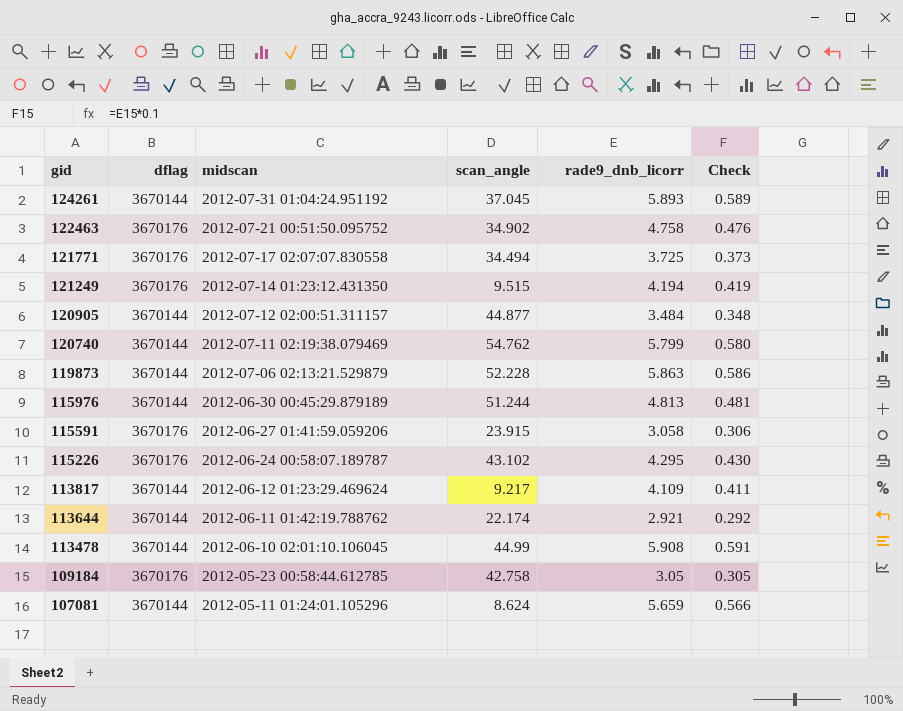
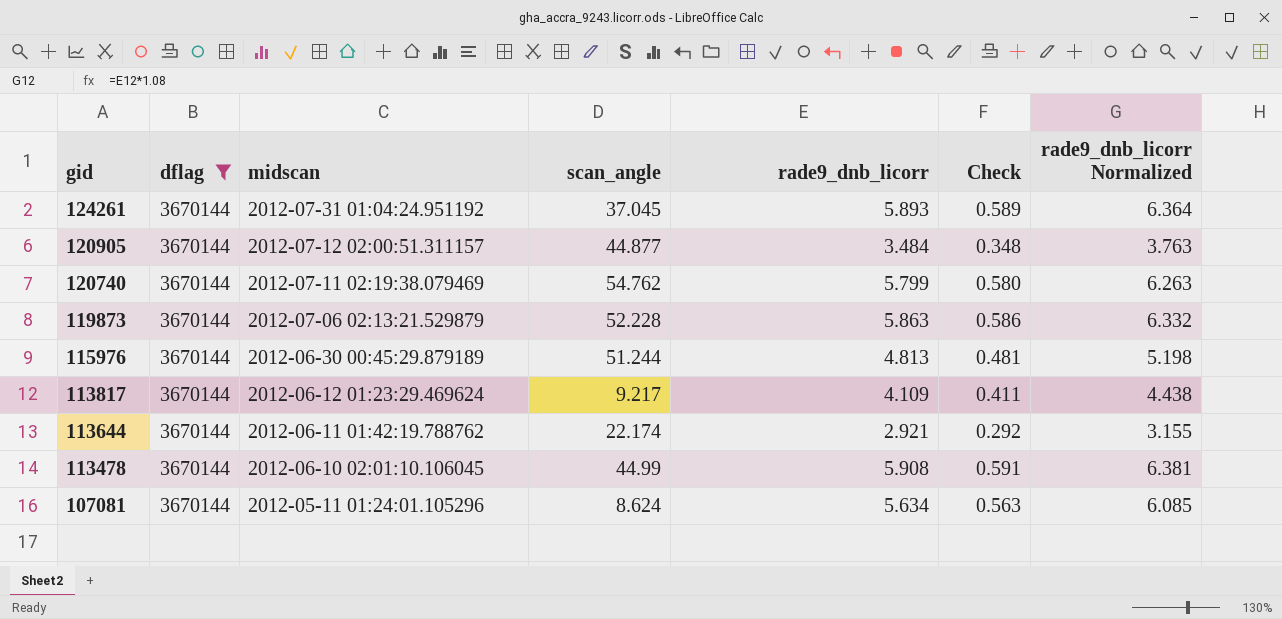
filter: none -> dflag = 3670144
column rade9_dnb_licorr Normalized | formula: none -> [rade9_dnb_licorr] * 1.08
107081 | rade9_dnb_licorr: 5.659 -> 5.634
107081 | Check: 0.566 -> 0.563

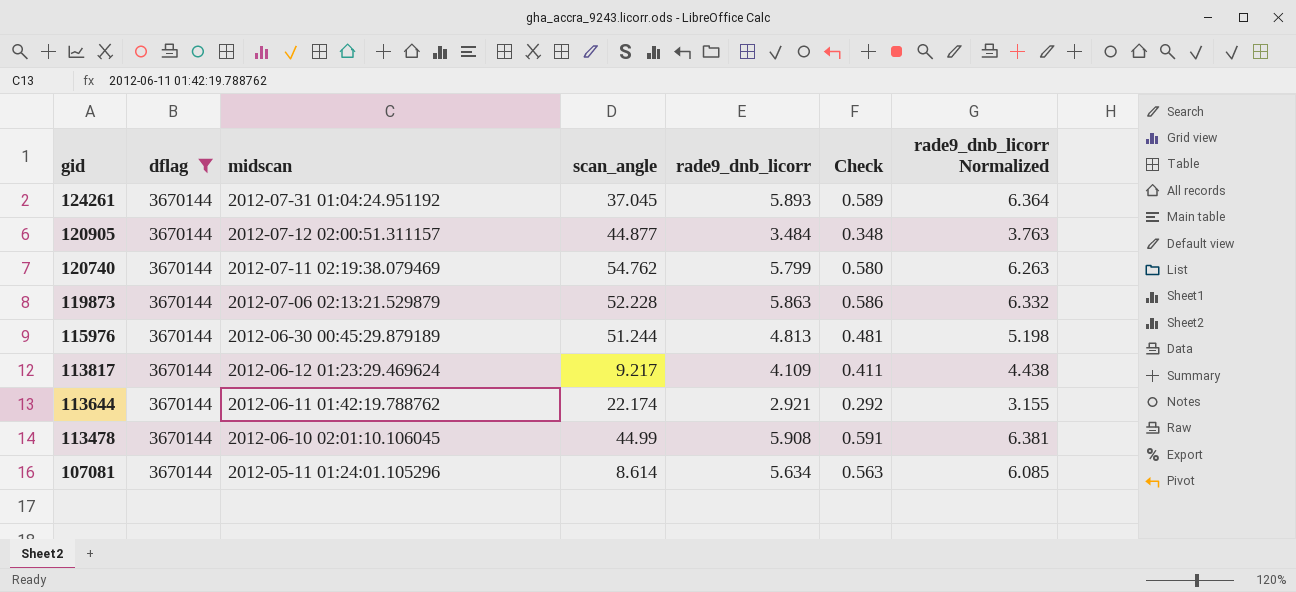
107081 | scan_angle: 8.624 -> 8.614

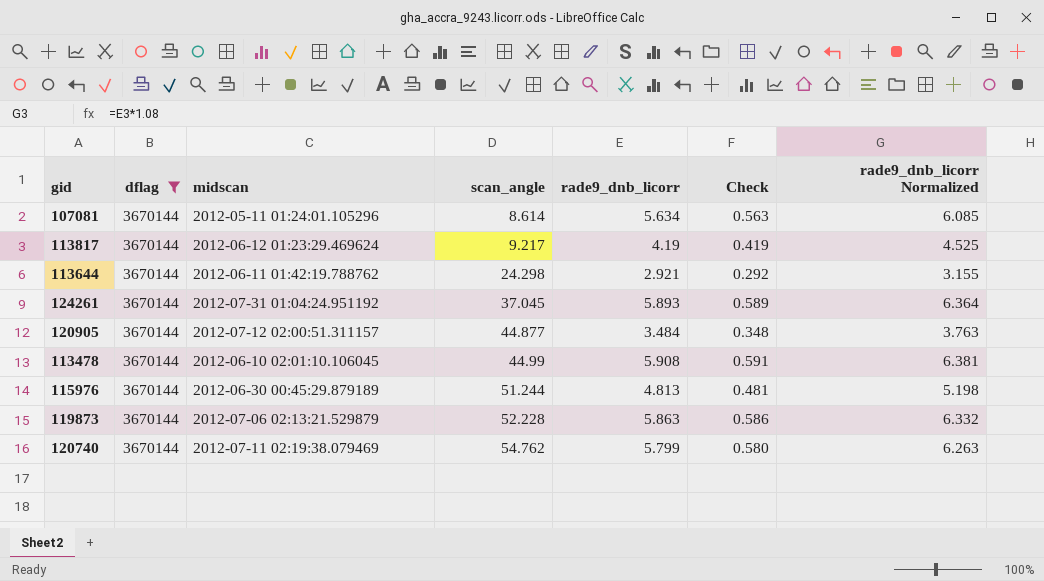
row order: gid descending -> scan_angle ascending
113817 | rade9_dnb_licorr: 4.109 -> 4.19
113817 | Check: 0.411 -> 0.419
113817 | rade9_dnb_licorr Normalized: 4.438 -> 4.525
113644 | scan_angle: 22.174 -> 24.298

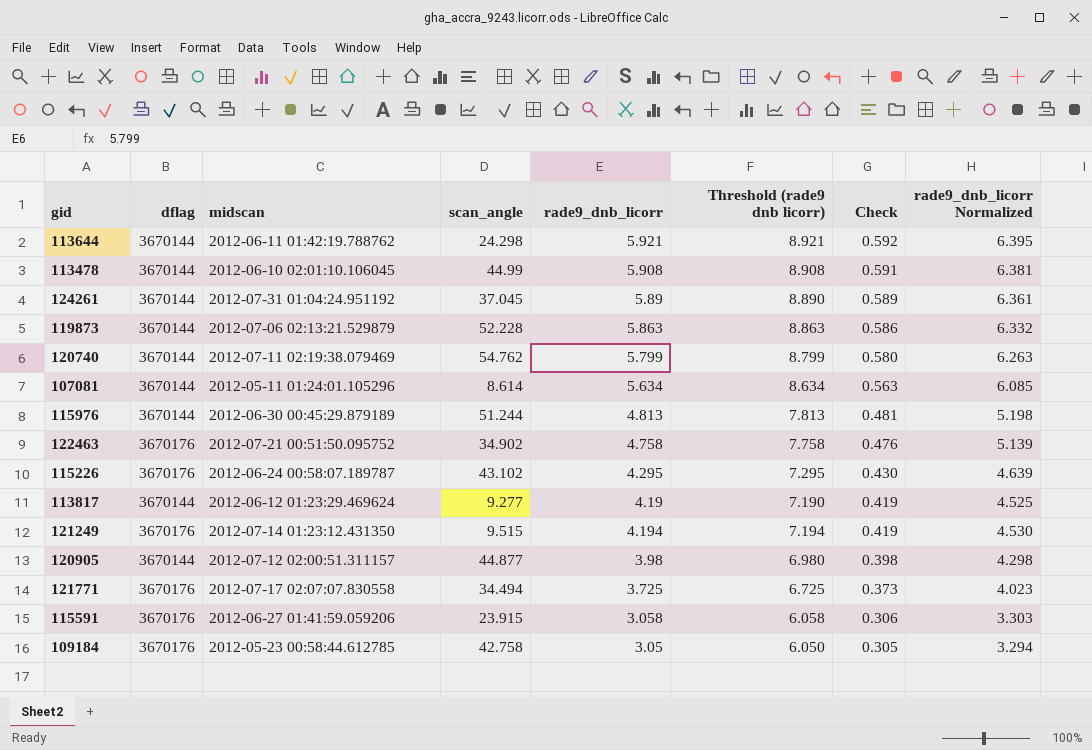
filter: dflag = 3670144 -> none
row order: scan_angle ascending -> Check descending
column Threshold (rade9 dnb licorr) | formula: none -> [rade9_dnb_licorr] + 3
113644 | rade9_dnb_licorr: 2.921 -> 5.921
113644 | Check: 0.292 -> 0.592
113644 | rade9_dnb_licorr Normalized: 3.155 -> 6.395
124261 | rade9_dnb_licorr: 5.893 -> 5.89
124261 | rade9_dnb_licorr Normalized: 6.364 -> 6.361
113817 | scan_angle: 9.217 -> 9.277
120905 | rade9_dnb_licorr: 3.484 -> 3.98
120905 | Check: 0.348 -> 0.398
120905 | rade9_dnb_licorr Normalized: 3.763 -> 4.298

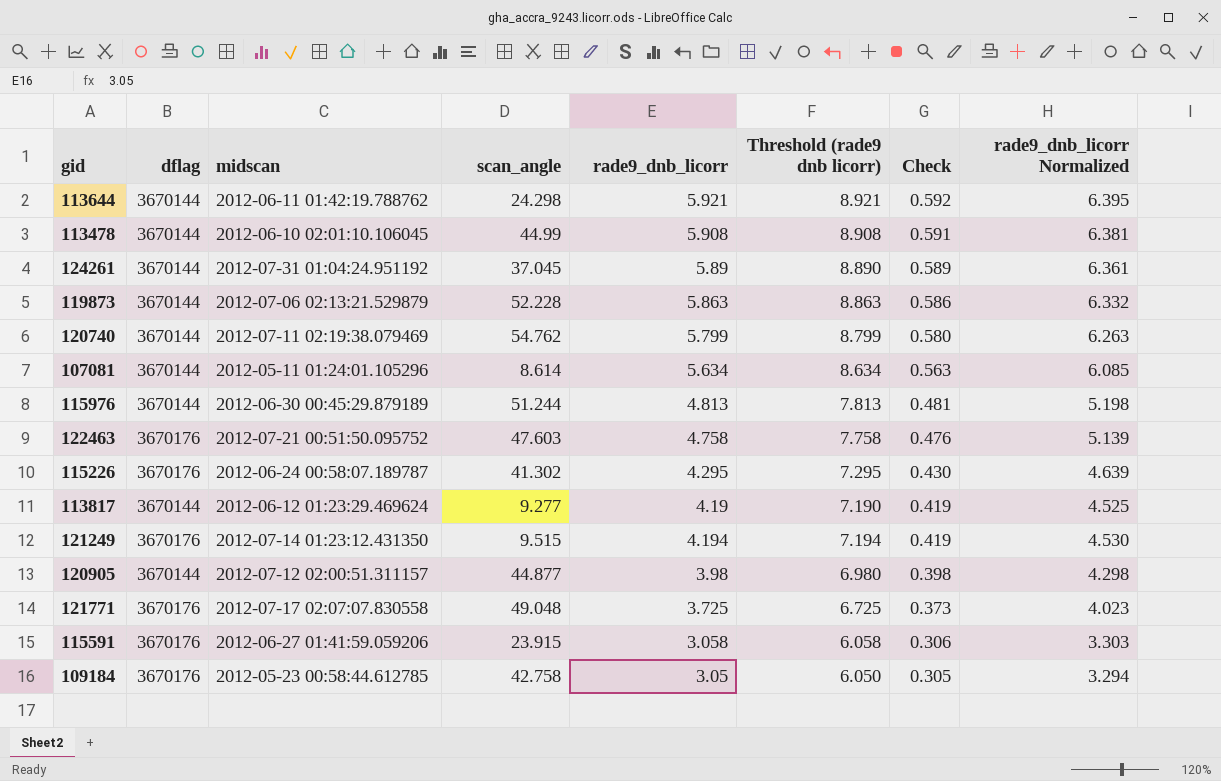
122463 | scan_angle: 34.902 -> 47.603
115226 | scan_angle: 43.102 -> 41.302
121771 | scan_angle: 34.494 -> 49.048

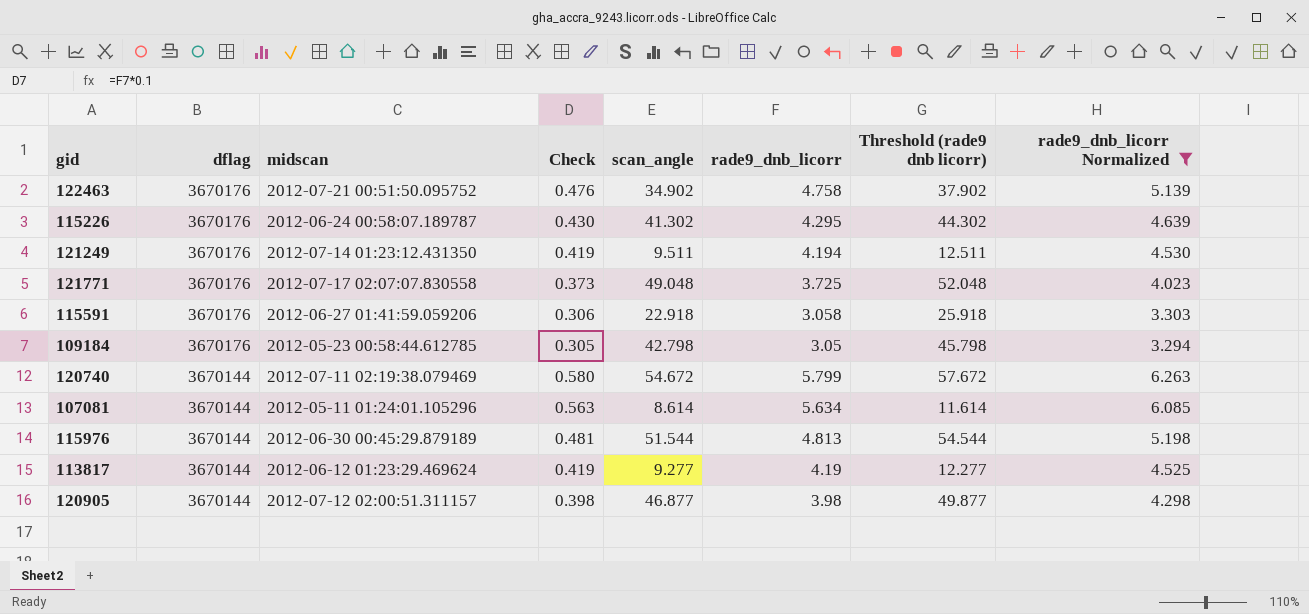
filter: none -> rade9_dnb_licorr Normalized <= 6.263
row order: Check descending -> dflag descending
column Check | position: 7 -> 4
column Threshold (rade9 dnb licorr) | formula: [rade9_dnb_licorr] + 3 -> [scan_angle] + 3
122463 | scan_angle: 47.603 -> 34.902
121249 | scan_angle: 9.515 -> 9.511
115591 | scan_angle: 23.915 -> 22.918
109184 | scan_angle: 42.758 -> 42.798
120740 | scan_angle: 54.762 -> 54.672
115976 | scan_angle: 51.244 -> 51.544
120905 | scan_angle: 44.877 -> 46.877

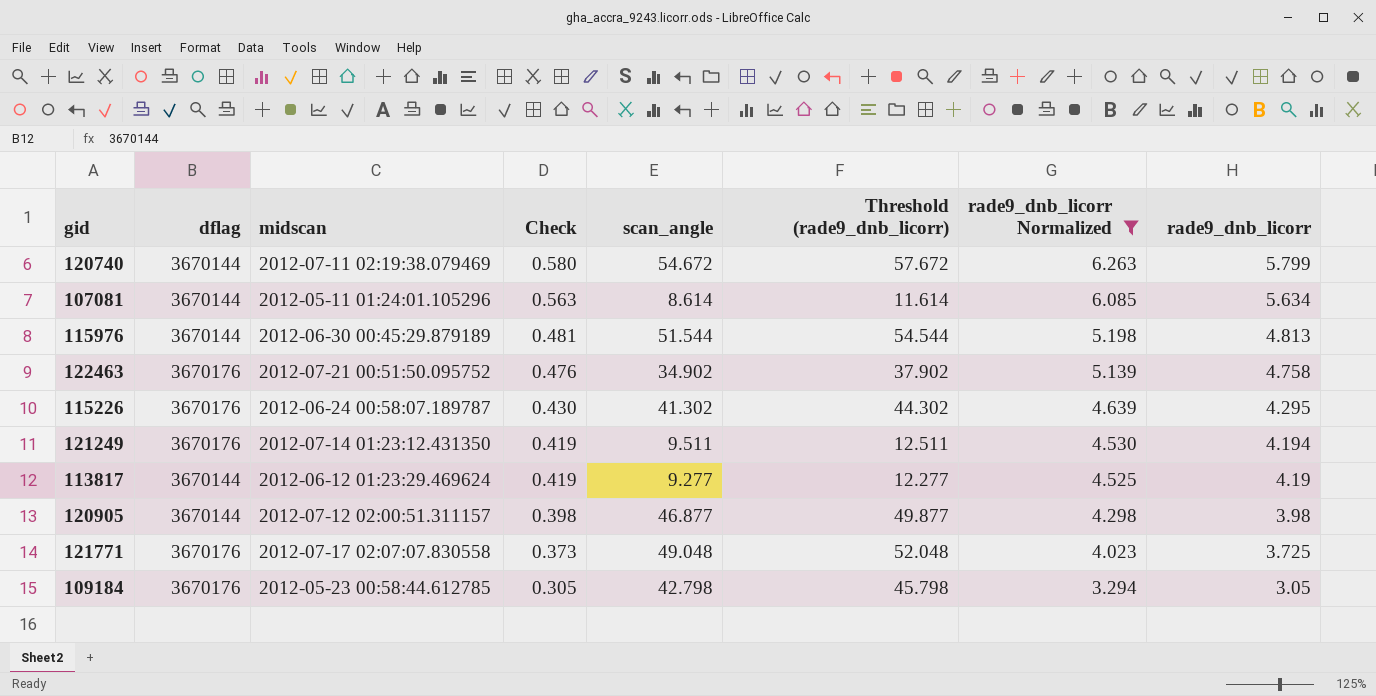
row order: dflag descending -> Check descending
column name: Threshold (rade9 dnb licorr) -> Threshold (rade9_dnb_licorr)
column rade9_dnb_licorr | position: 6 -> 8
row 115591: 3670176 | 2012-06-27 01:41:59.059206 | 0.306 | 22.918 | 3.058 | 25.918 | 3.303 -> none

